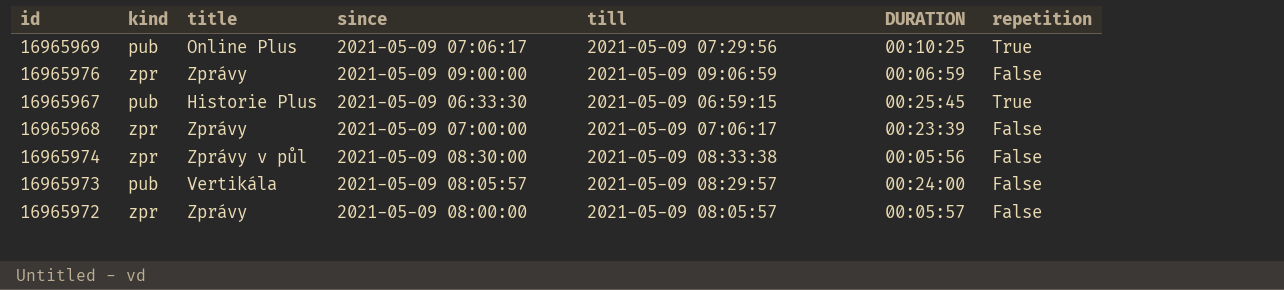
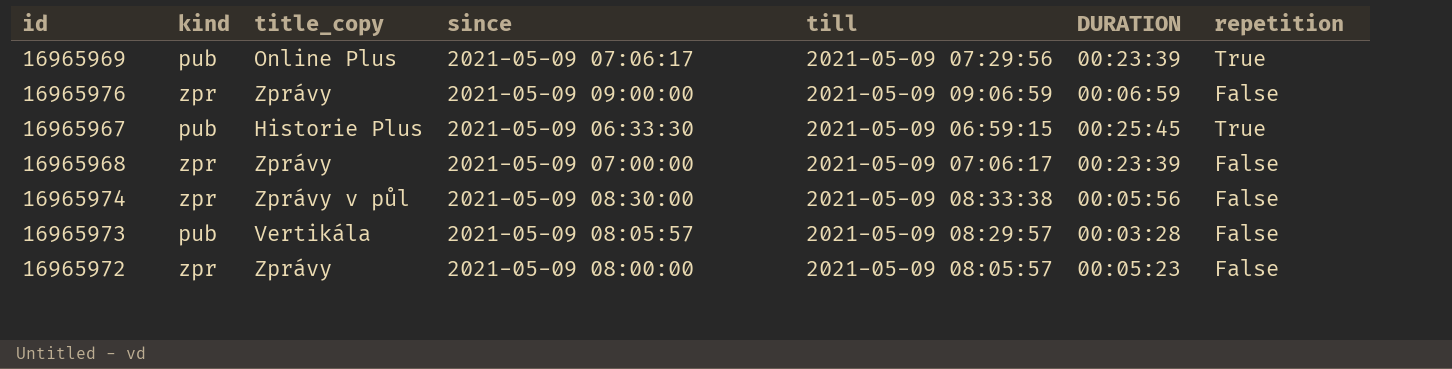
column name: title -> title_copy
16965969 | DURATION: 00:10:25 -> 00:23:39
16965973 | DURATION: 00:24:00 -> 00:03:28
16965972 | DURATION: 00:05:57 -> 00:05:23

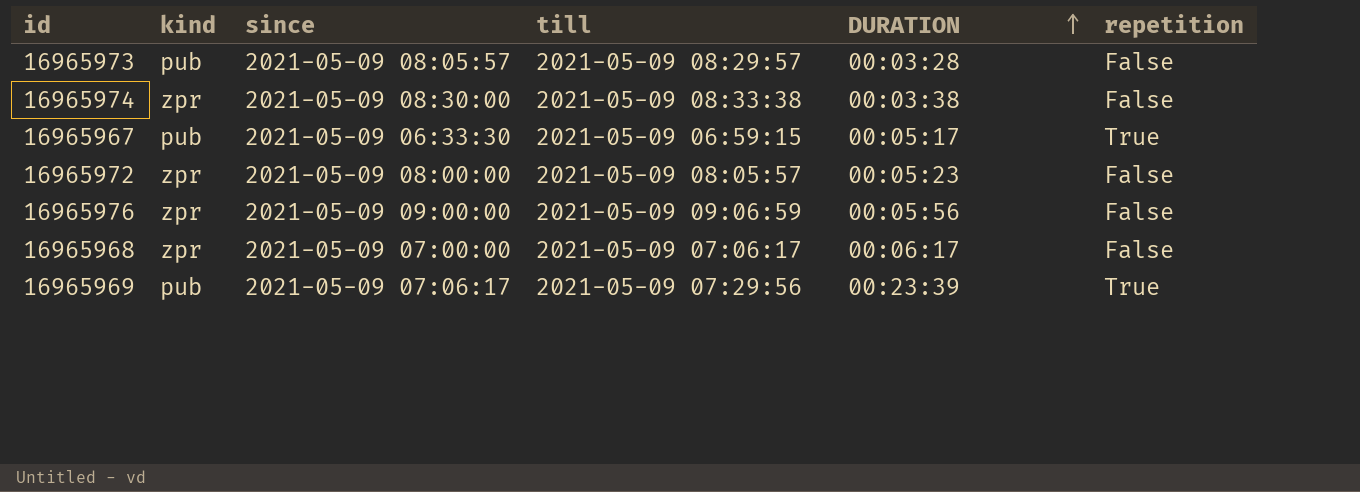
row order: none -> DURATION ascending
column title_copy | position: 3 -> none
16965974 | DURATION: 00:05:56 -> 00:03:38
16965967 | DURATION: 00:25:45 -> 00:05:17
16965976 | DURATION: 00:06:59 -> 00:05:56
16965968 | DURATION: 00:23:39 -> 00:06:17

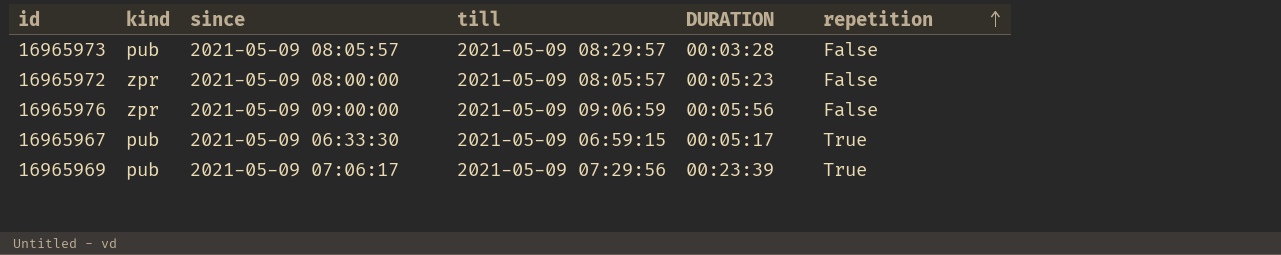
row order: DURATION ascending -> repetition ascending
row 16965974: zpr | 2021-05-09 08:30:00 | 2021-05-09 08:33:38 | 00:03:38 | False -> none
row 16965968: zpr | 2021-05-09 07:00:00 | 2021-05-09 07:06:17 | 00:06:17 | False -> none

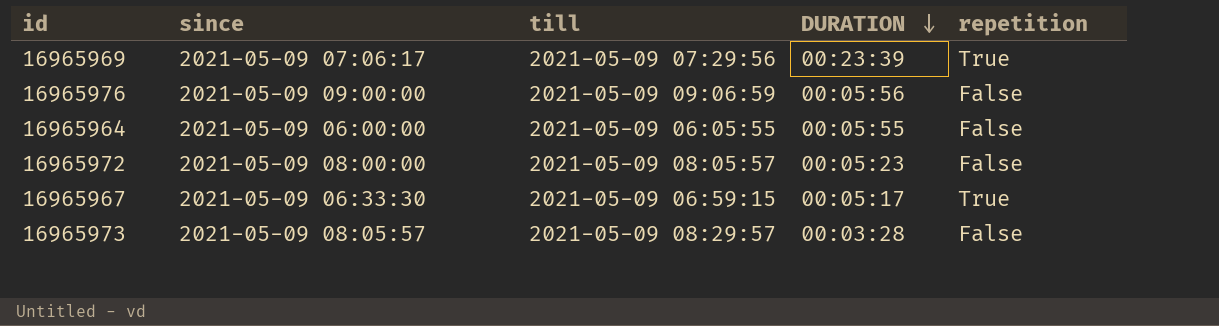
row order: repetition ascending -> DURATION descending
column kind | position: 2 -> none
row 16965964: none -> 2021-05-09 06:00:00 | 2021-05-09 06:05:55 | 00:05:55 | False

